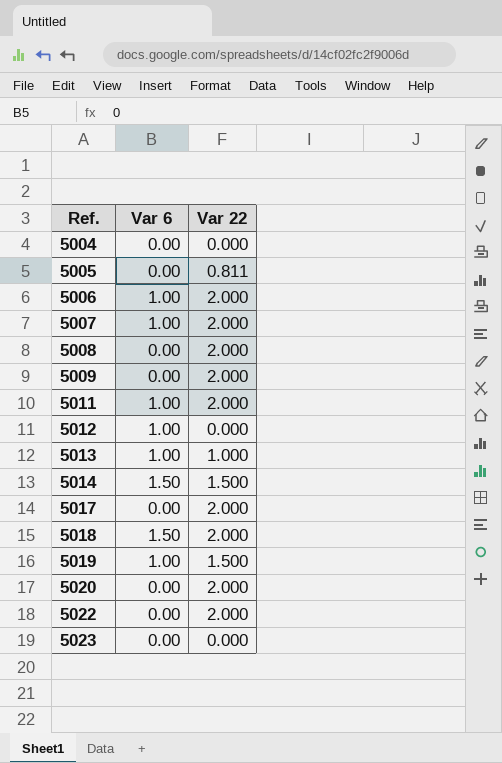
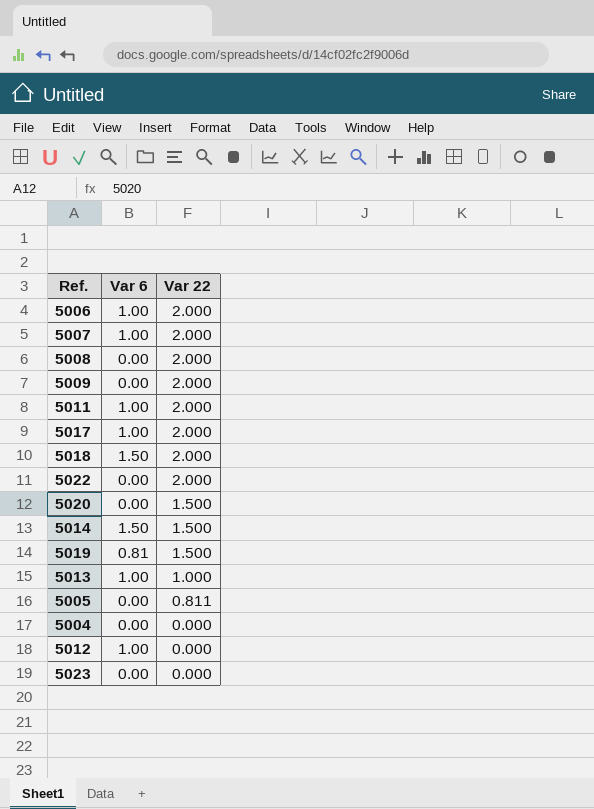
row order: Ref. ascending -> Var 22 descending
5017 | Var 6: 0.00 -> 1.00
5020 | Var 22: 2.000 -> 1.500
5019 | Var 6: 1.00 -> 0.81

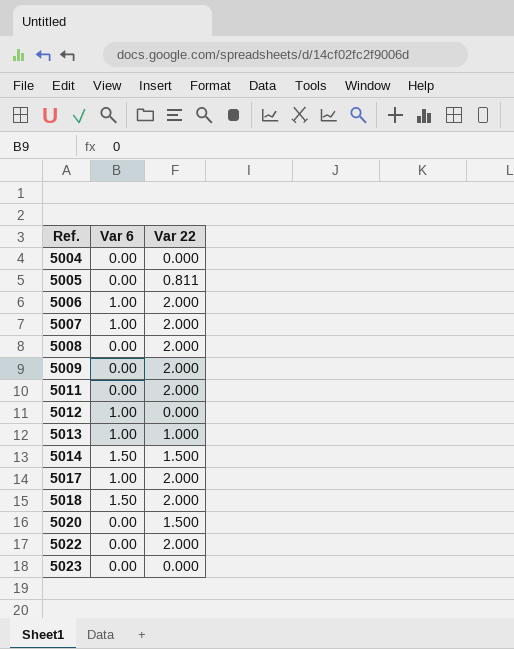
row order: Var 22 descending -> Ref. ascending
row 5019: 0.81 | 1.500 -> none
5011 | Var 6: 1.00 -> 0.00

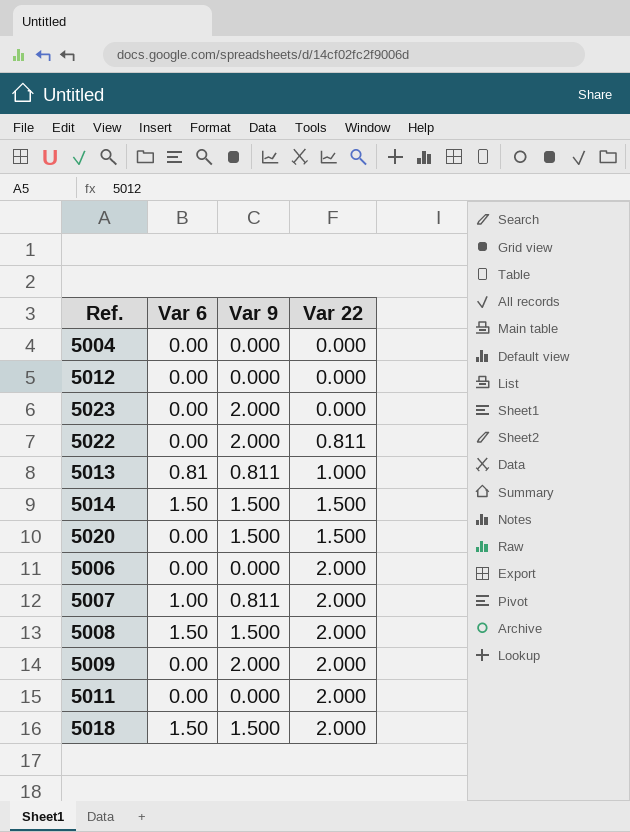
row order: Ref. ascending -> Var 22 ascending
column Var 9 | position: none -> 3
row 5005: 0.00 | 0.811 -> none
row 5017: 1.00 | 2.000 -> none
5012 | Var 6: 1.00 -> 0.00
5022 | Var 22: 2.000 -> 0.811
5013 | Var 6: 1.00 -> 0.81
5006 | Var 6: 1.00 -> 0.00
5008 | Var 6: 0.00 -> 1.50

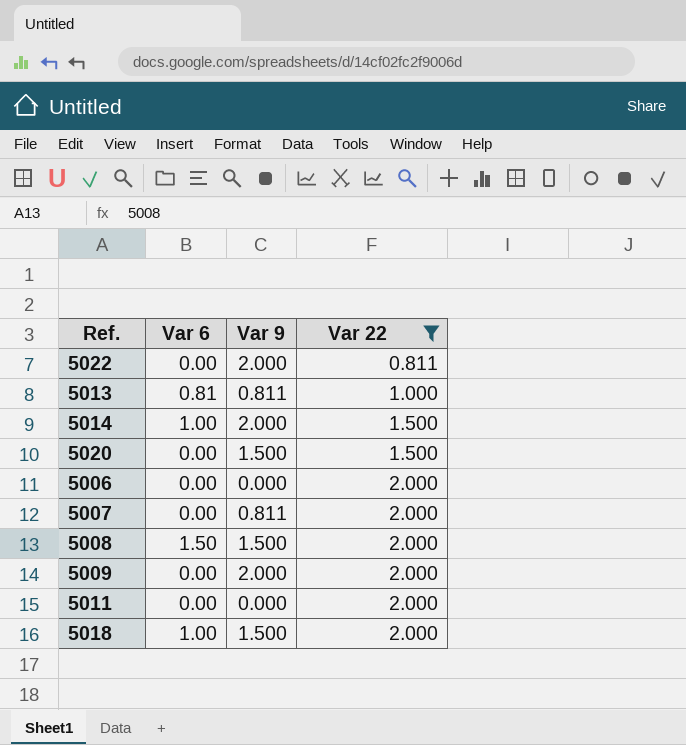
filter: none -> Var 22 != 0.000
5014 | Var 6: 1.50 -> 1.00
5014 | Var 9: 1.500 -> 2.000
5007 | Var 6: 1.00 -> 0.00
5018 | Var 6: 1.50 -> 1.00

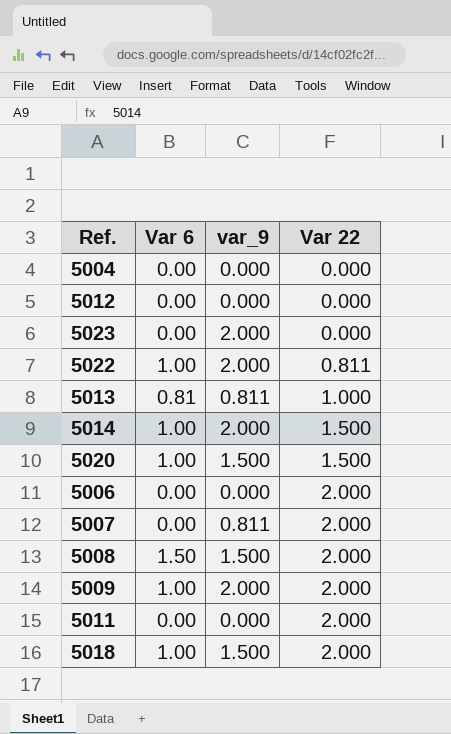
filter: Var 22 != 0.000 -> none
column name: Var 9 -> var_9
5022 | Var 6: 0.00 -> 1.00
5020 | Var 6: 0.00 -> 1.00
5009 | Var 6: 0.00 -> 1.00

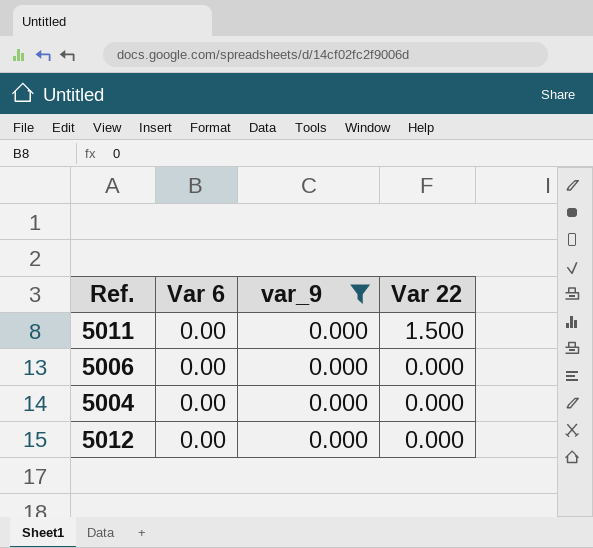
filter: none -> var_9 = 0.000
row order: Var 22 ascending -> Var 22 descending
5011 | Var 22: 2.000 -> 1.500
5006 | Var 22: 2.000 -> 0.000

